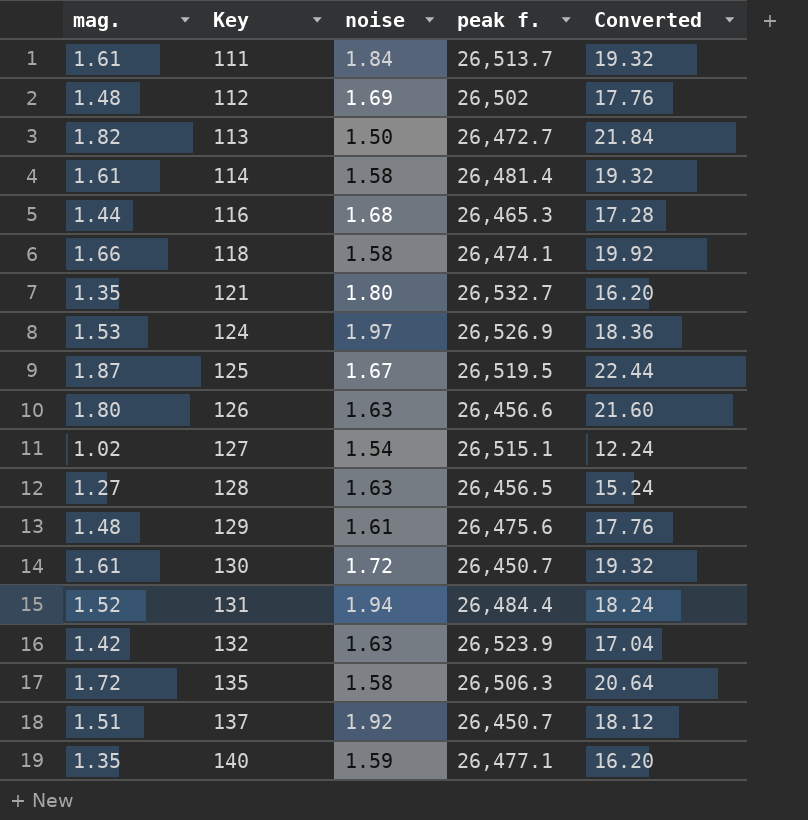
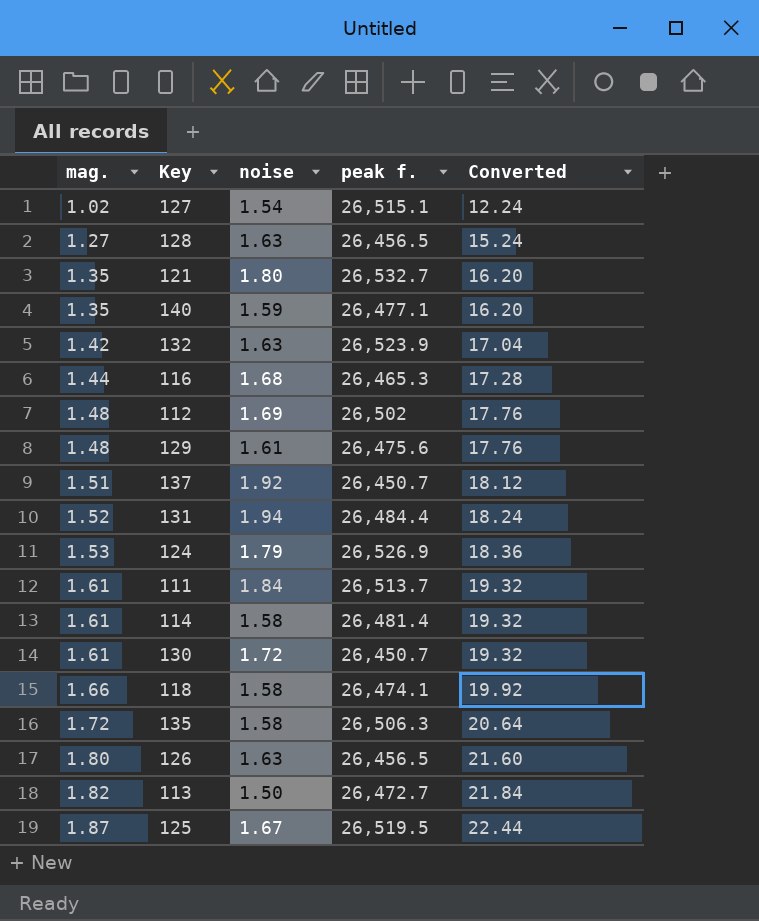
row order: Key ascending -> mag. ascending
124 | noise: 1.97 -> 1.79
126 | peak f.: 26,456.6 -> 26,456.5

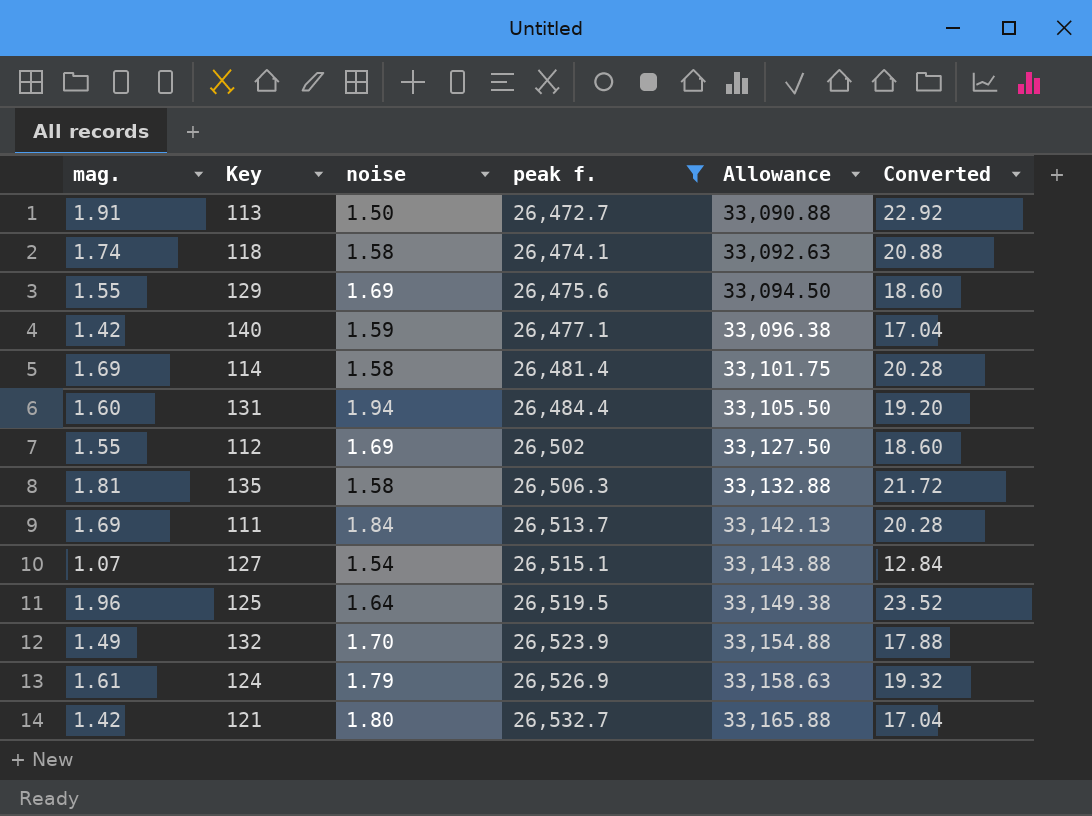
filter: none -> peak f. >= 26,472.7
row order: mag. ascending -> peak f. ascending
column Allowance | formula: none -> [peak f.] * 1.25
113 | mag.: 1.82 -> 1.91
113 | Converted: 21.84 -> 22.92
118 | mag.: 1.66 -> 1.74
118 | Converted: 19.92 -> 20.88
129 | mag.: 1.48 -> 1.55
129 | noise: 1.61 -> 1.69
129 | Converted: 17.76 -> 18.60
140 | mag.: 1.35 -> 1.42
140 | Converted: 16.20 -> 17.04
114 | mag.: 1.61 -> 1.69
114 | Converted: 19.32 -> 20.28
131 | mag.: 1.52 -> 1.60
131 | Converted: 18.24 -> 19.20
112 | mag.: 1.48 -> 1.55
112 | Converted: 17.76 -> 18.60
135 | mag.: 1.72 -> 1.81
135 | Converted: 20.64 -> 21.72
111 | mag.: 1.61 -> 1.69
111 | Converted: 19.32 -> 20.28
127 | mag.: 1.02 -> 1.07
127 | Converted: 12.24 -> 12.84
125 | mag.: 1.87 -> 1.96
125 | noise: 1.67 -> 1.64
125 | Converted: 22.44 -> 23.52
132 | mag.: 1.42 -> 1.49
132 | noise: 1.63 -> 1.70
132 | Converted: 17.04 -> 17.88
124 | mag.: 1.53 -> 1.61
124 | Converted: 18.36 -> 19.32
121 | mag.: 1.35 -> 1.42
121 | Converted: 16.20 -> 17.04

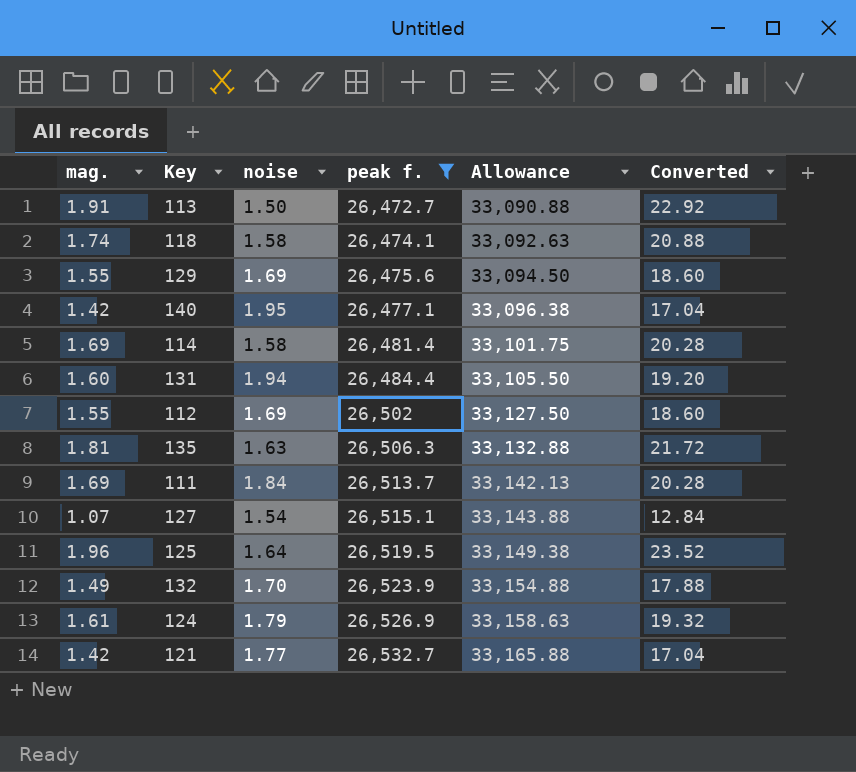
140 | noise: 1.59 -> 1.95
135 | noise: 1.58 -> 1.63
121 | noise: 1.80 -> 1.77

